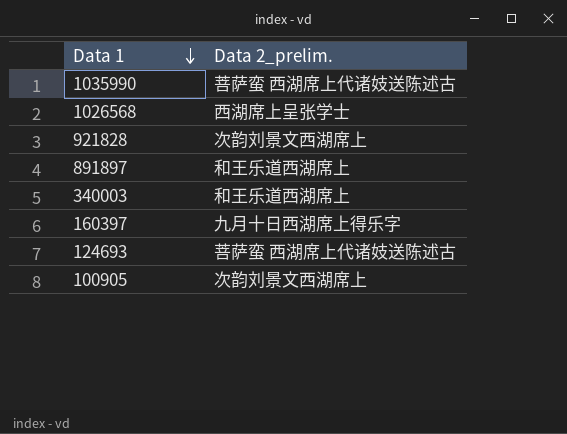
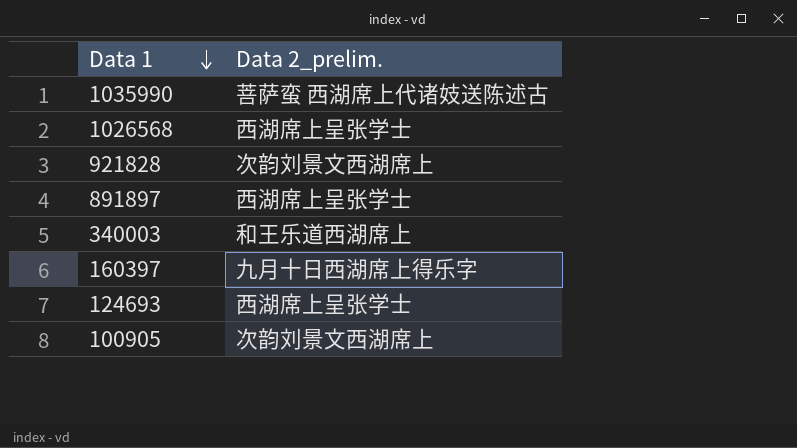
891897 | Data 2_prelim.: 和王乐道西湖席上 -> 西湖席上呈张学士
124693 | Data 2_prelim.: 菩萨蛮 西湖席上代诸妓送陈述古 -> 西湖席上呈张学士

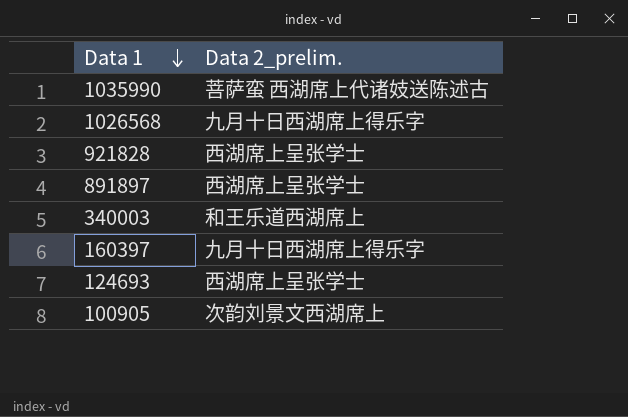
1026568 | Data 2_prelim.: 西湖席上呈张学士 -> 九月十日西湖席上得乐字
921828 | Data 2_prelim.: 次韵刘景文西湖席上 -> 西湖席上呈张学士

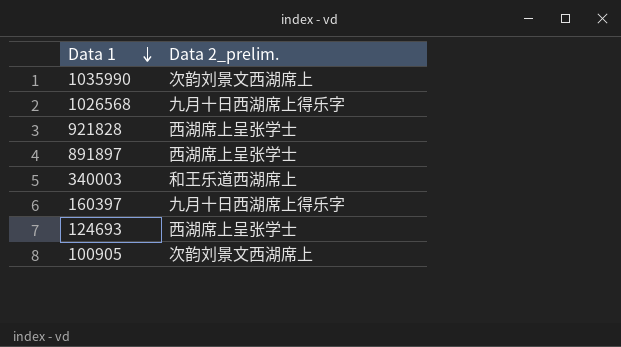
1035990 | Data 2_prelim.: 菩萨蛮 西湖席上代诸妓送陈述古 -> 次韵刘景文西湖席上

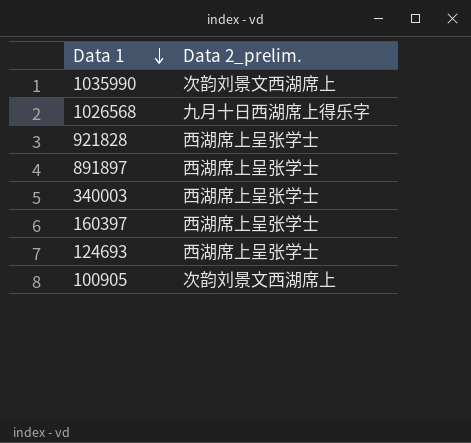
340003 | Data 2_prelim.: 和王乐道西湖席上 -> 西湖席上呈张学士
160397 | Data 2_prelim.: 九月十日西湖席上得乐字 -> 西湖席上呈张学士

